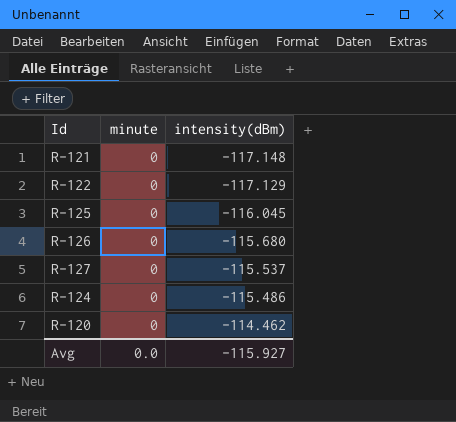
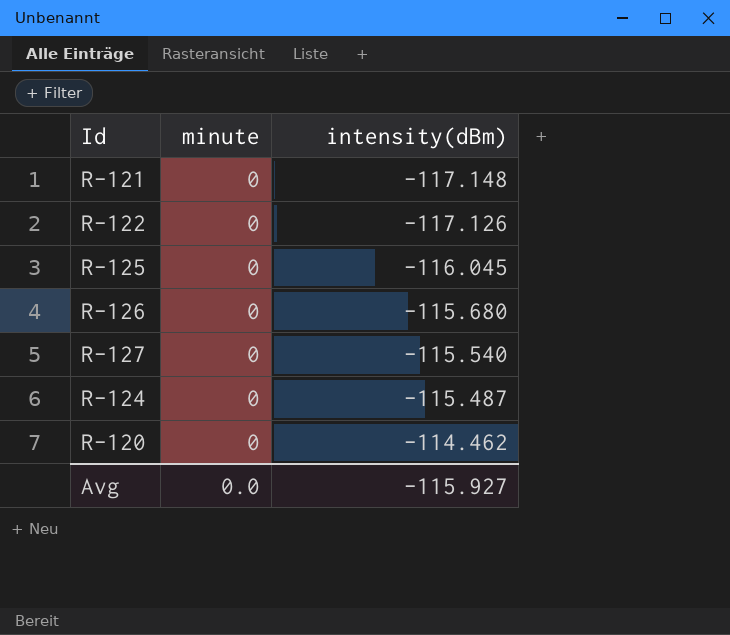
R-122 | intensity(dBm): -117.129 -> -117.126
R-127 | intensity(dBm): -115.537 -> -115.540
R-124 | intensity(dBm): -115.486 -> -115.487

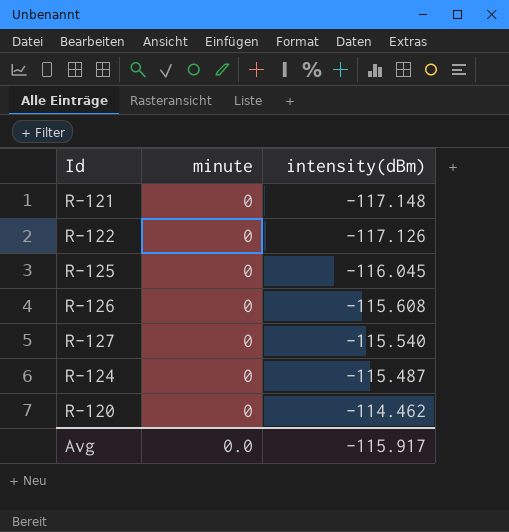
R-126 | intensity(dBm): -115.680 -> -115.608
Avg | intensity(dBm): -115.927 -> -115.917

